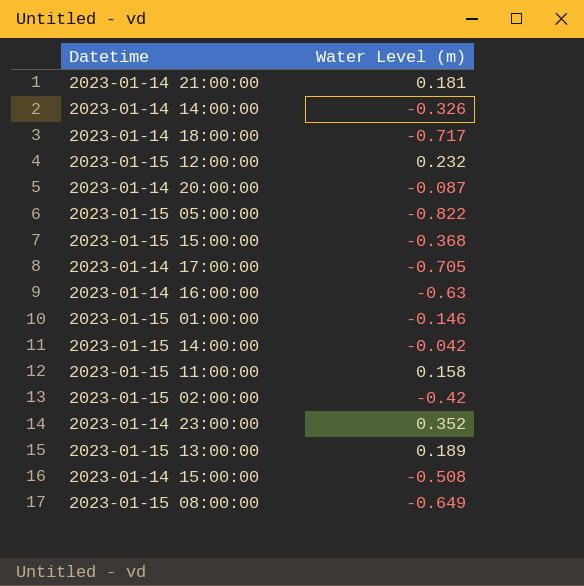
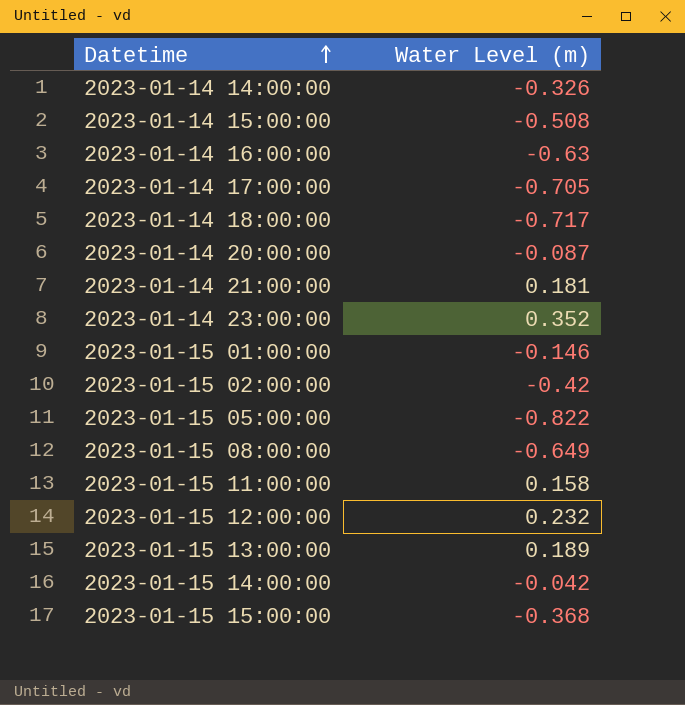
row order: none -> Datetime ascending

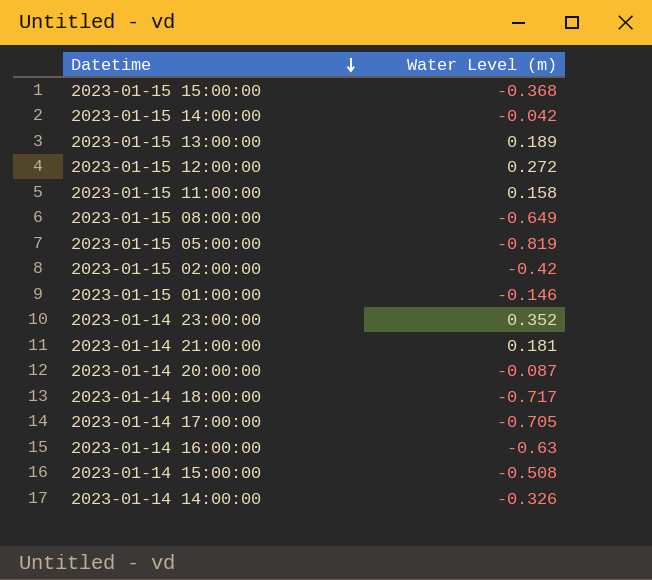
row order: Datetime ascending -> Datetime descending
2023-01-15 12:00:00 | Water Level (m): 0.232 -> 0.272
2023-01-15 05:00:00 | Water Level (m): -0.822 -> -0.819

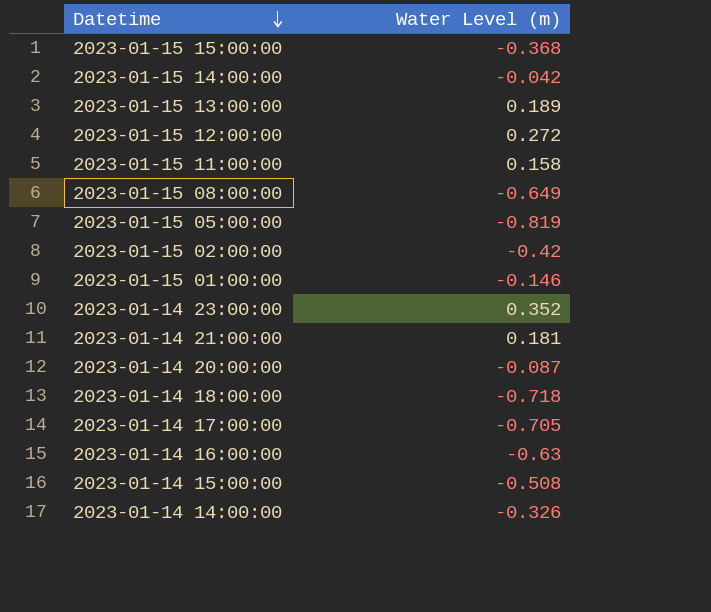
2023-01-14 18:00:00 | Water Level (m): -0.717 -> -0.718

